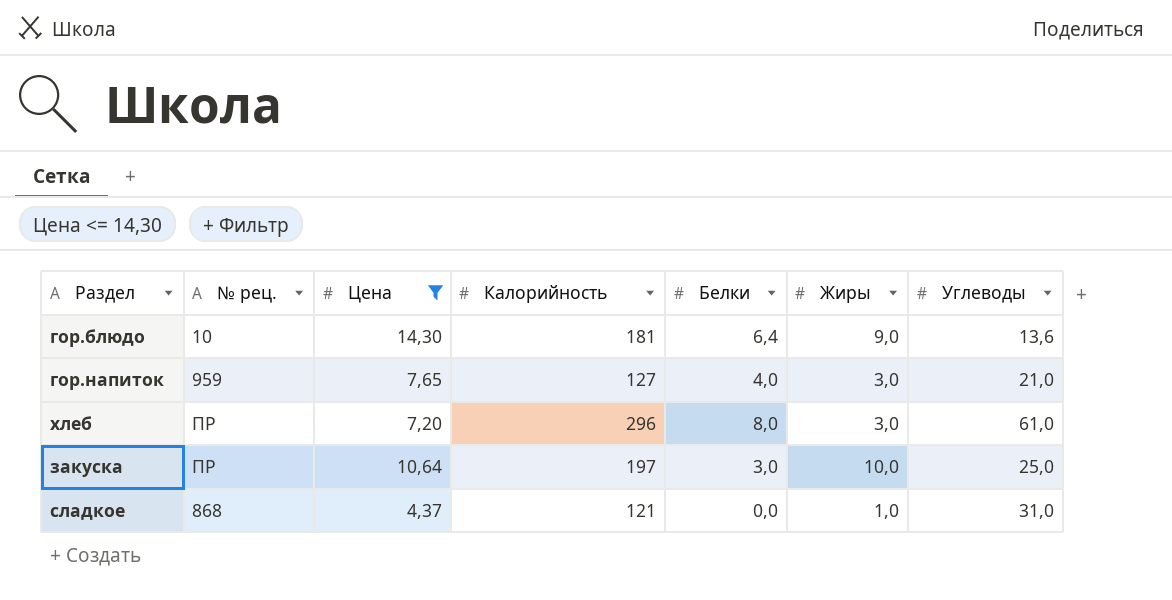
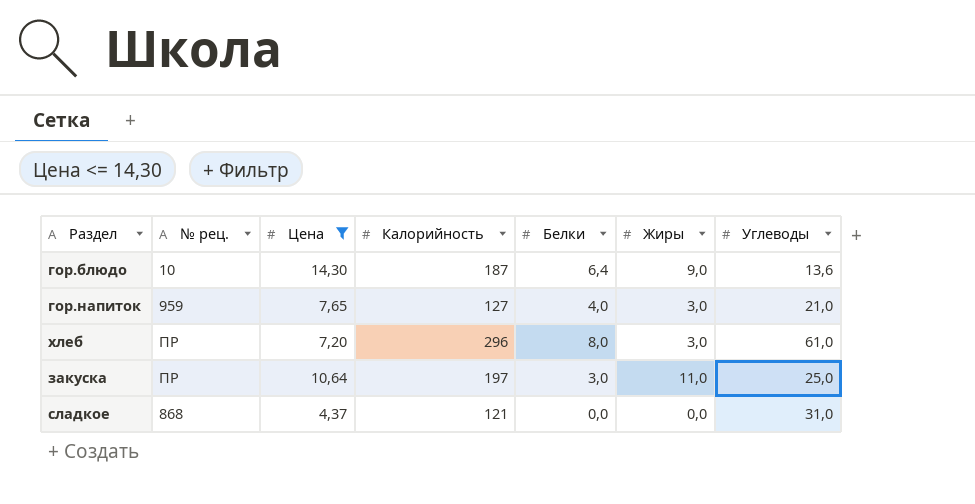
гор.блюдо | Калорийность: 181 -> 187
закуска | Жиры: 10,0 -> 11,0
сладкое | Жиры: 1,0 -> 0,0

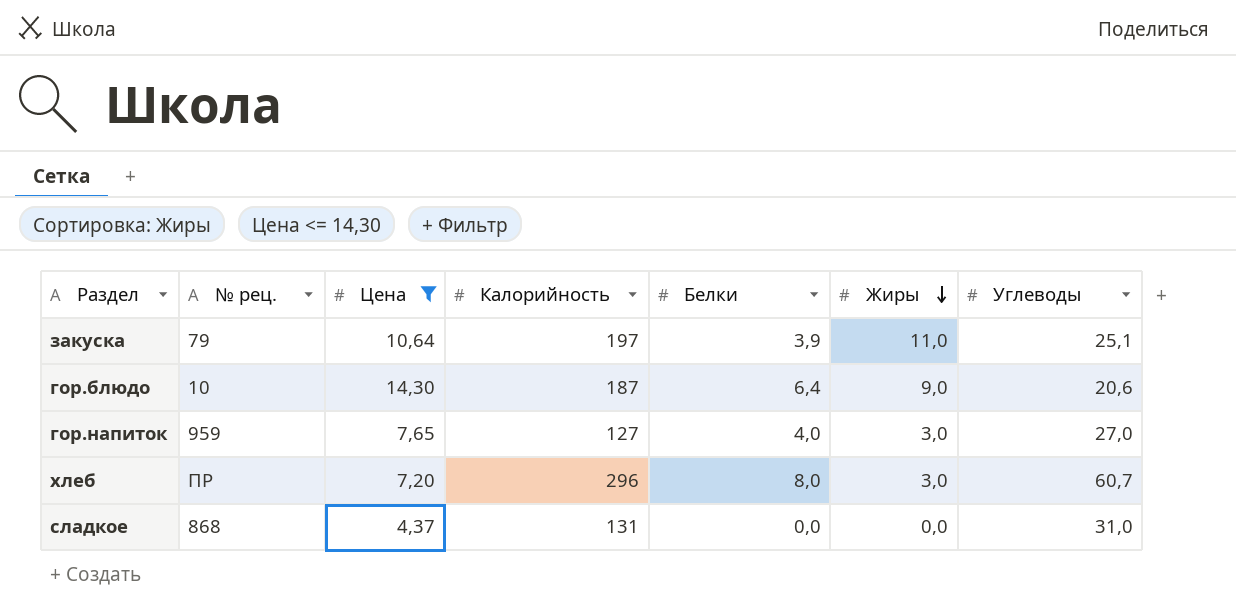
row order: none -> Жиры descending
закуска | № рец.: ПР -> 79
закуска | Белки: 3,0 -> 3,9
закуска | Углеводы: 25,0 -> 25,1
гор.блюдо | Углеводы: 13,6 -> 20,6
гор.напиток | Углеводы: 21,0 -> 27,0
хлеб | Углеводы: 61,0 -> 60,7
сладкое | Калорийность: 121 -> 131

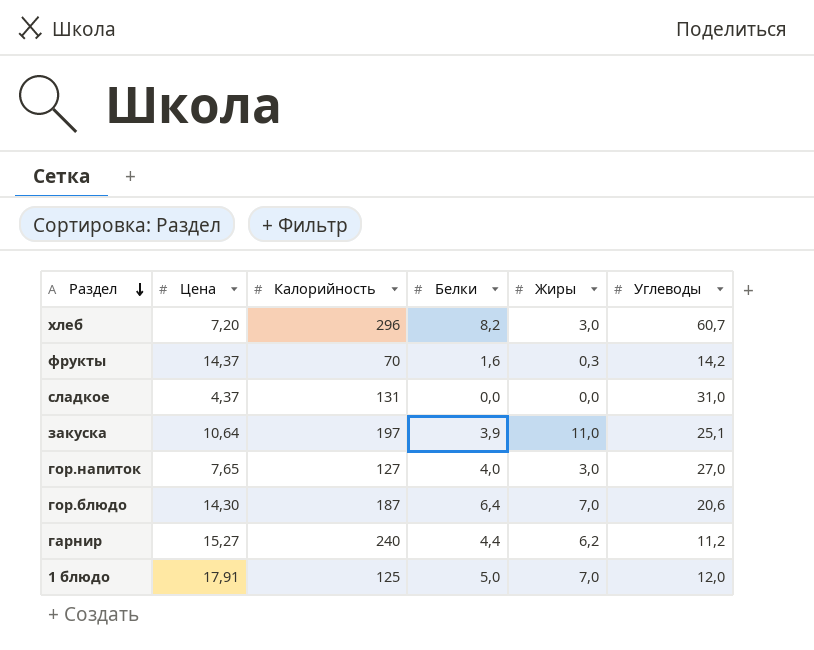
filter: Цена <= 14,30 -> none
row order: Жиры descending -> Раздел descending
column № рец. | position: 2 -> none
хлеб | Белки: 8,0 -> 8,2
гор.блюдо | Жиры: 9,0 -> 7,0

